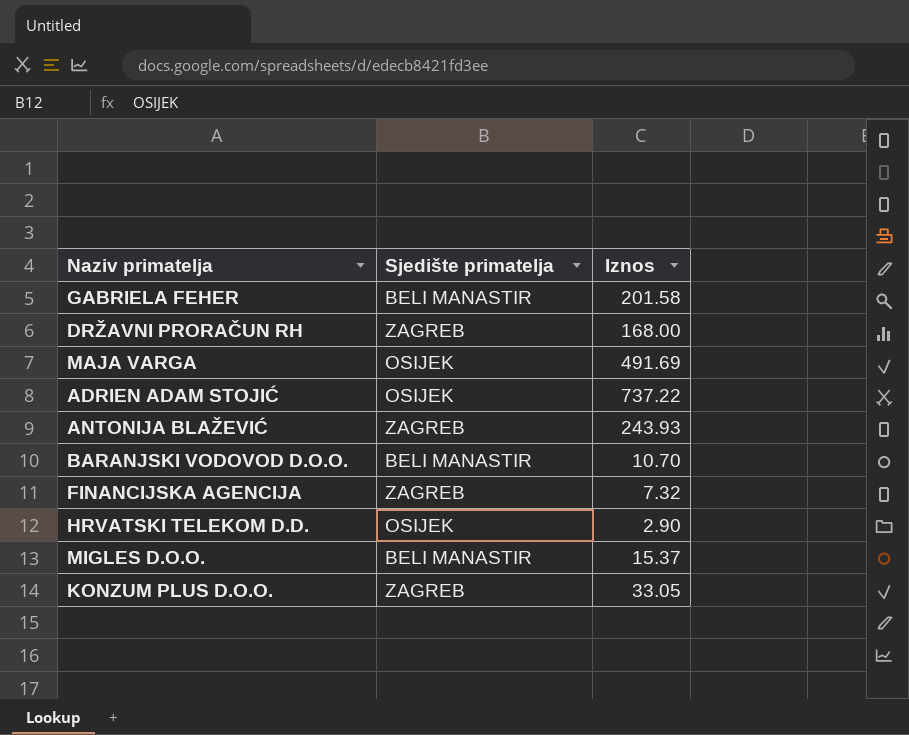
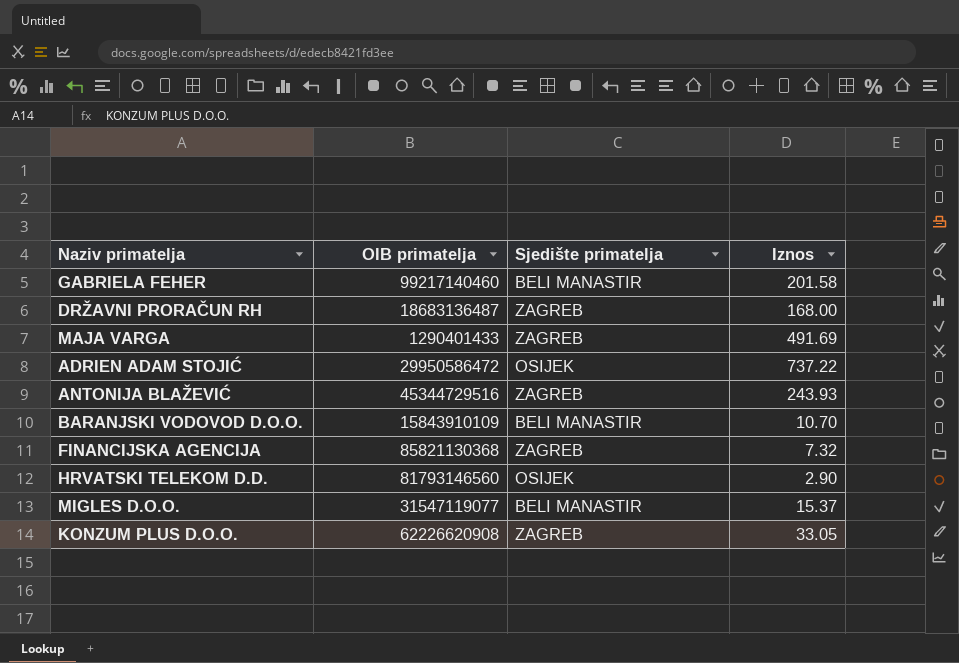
column OIB primatelja | position: none -> 2
MAJA VARGA | Sjedište primatelja: OSIJEK -> ZAGREB

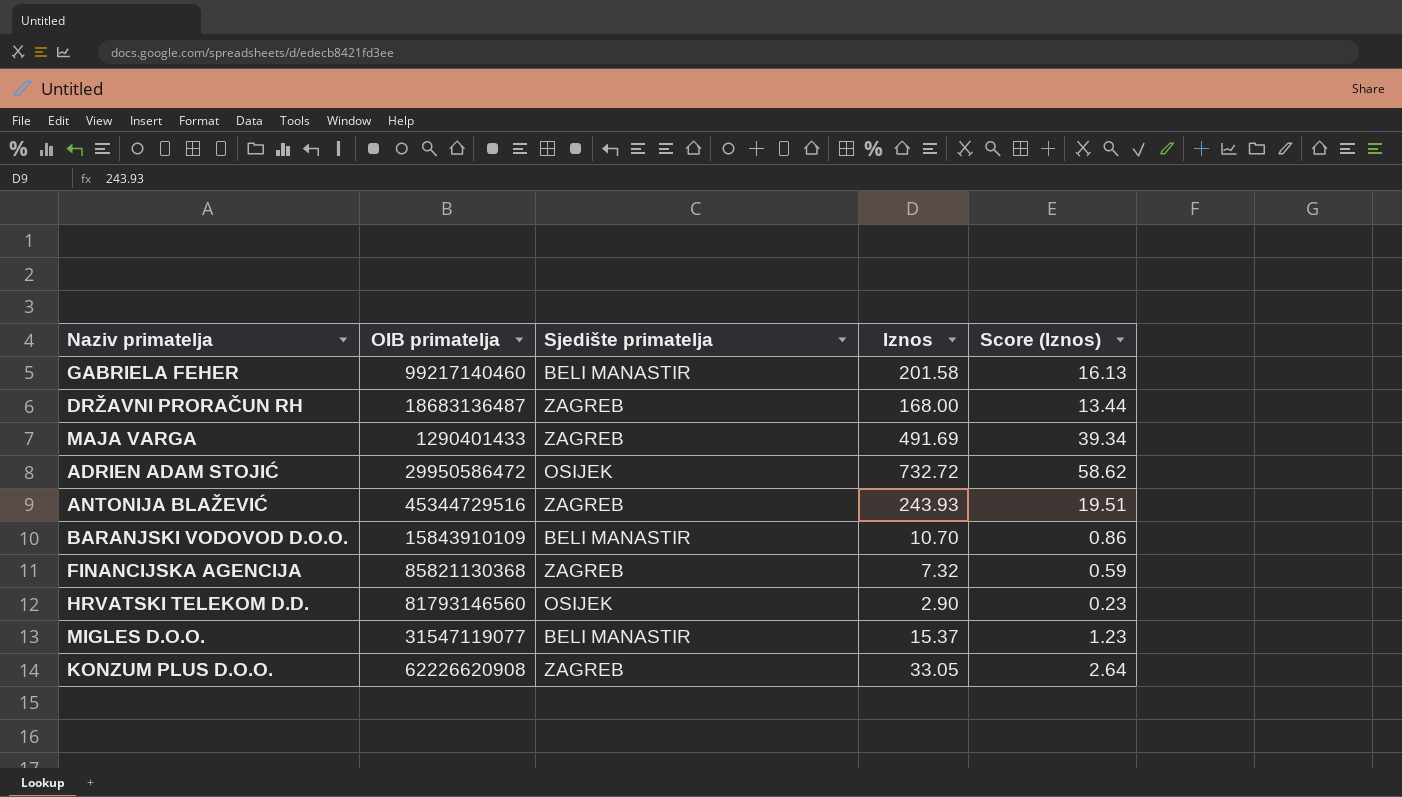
column Score (Iznos) | formula: none -> [Iznos] * 0.08
ADRIEN ADAM STOJIĆ | Iznos: 737.22 -> 732.72

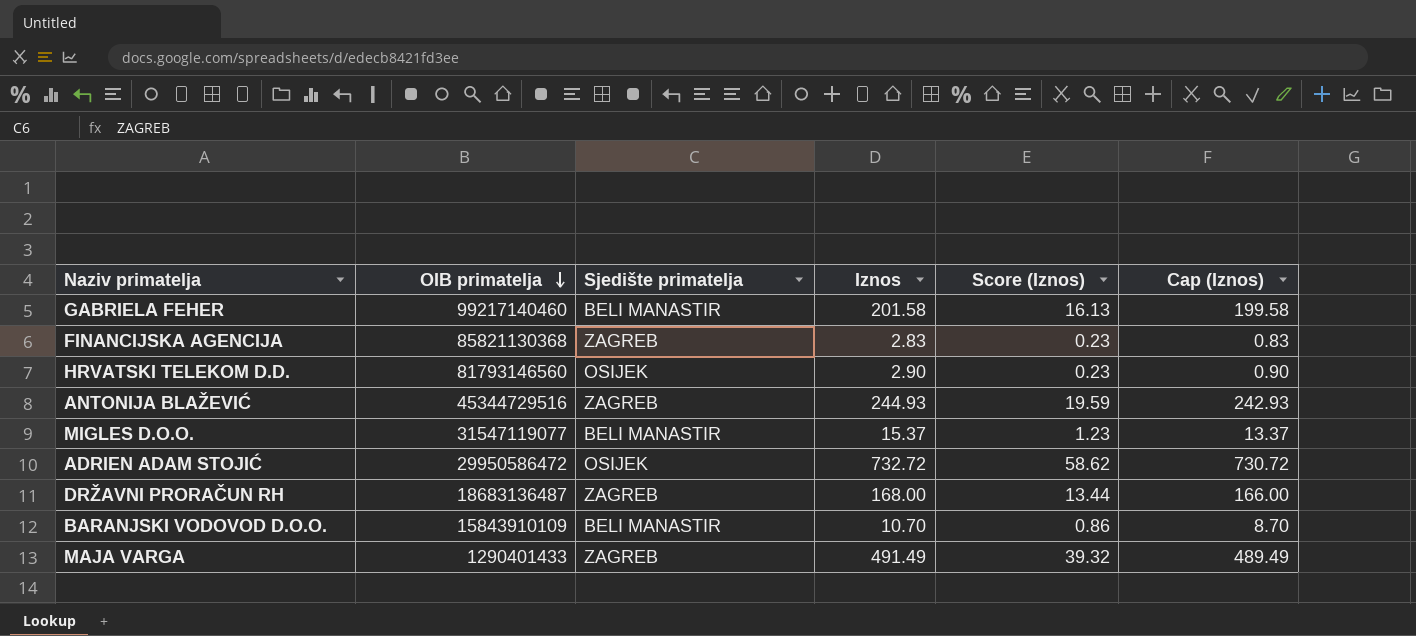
row order: none -> OIB primatelja descending
column Cap (Iznos) | formula: none -> [Iznos] - 2
row KONZUM PLUS D.O.O.: 62226620908 | ZAGREB | 33.05 | 2.64 -> none
FINANCIJSKA AGENCIJA | Iznos: 7.32 -> 2.83
FINANCIJSKA AGENCIJA | Score (Iznos): 0.59 -> 0.23
ANTONIJA BLAŽEVIĆ | Iznos: 243.93 -> 244.93
ANTONIJA BLAŽEVIĆ | Score (Iznos): 19.51 -> 19.59
MAJA VARGA | Iznos: 491.69 -> 491.49
MAJA VARGA | Score (Iznos): 39.34 -> 39.32

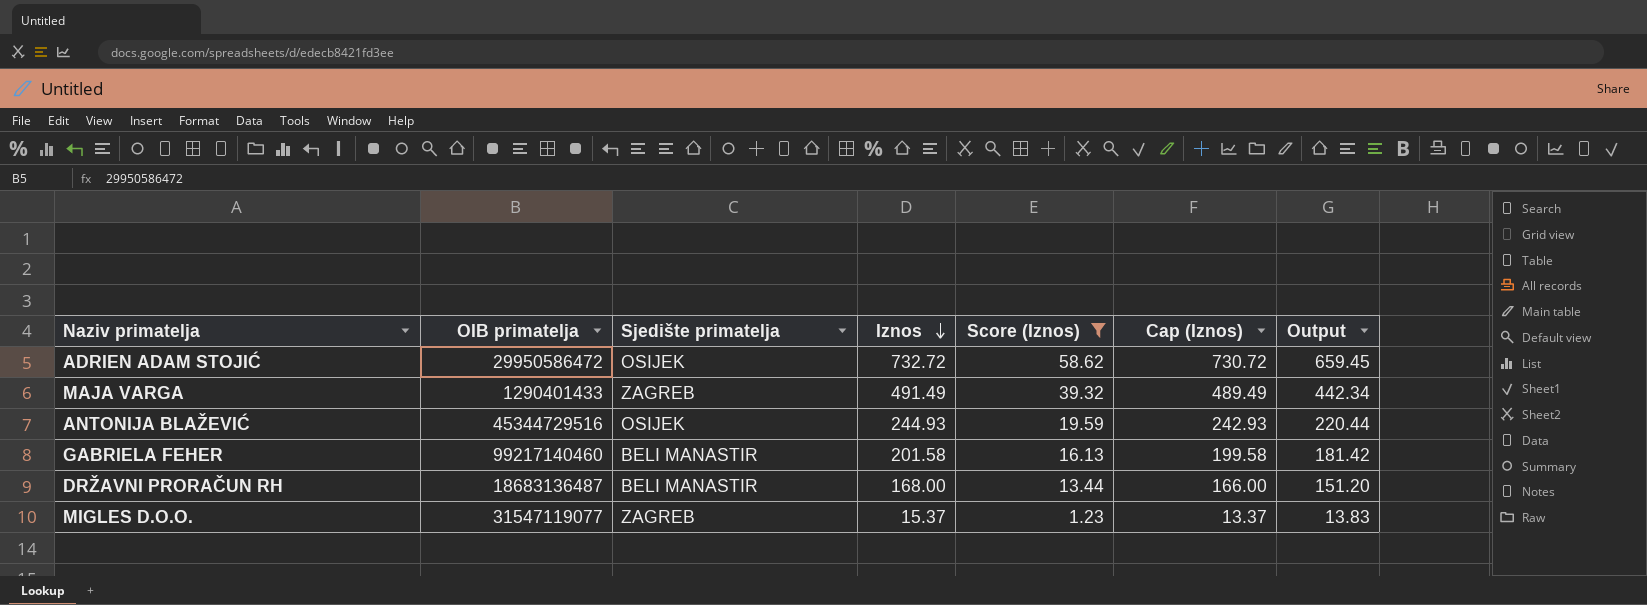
filter: none -> Score (Iznos) >= 1.23
row order: OIB primatelja descending -> Iznos descending
column Output | formula: none -> [Iznos] * 0.9
ANTONIJA BLAŽEVIĆ | Sjedište primatelja: ZAGREB -> OSIJEK
DRŽAVNI PRORAČUN RH | Sjedište primatelja: ZAGREB -> BELI MANASTIR
MIGLES D.O.O. | Sjedište primatelja: BELI MANASTIR -> ZAGREB

